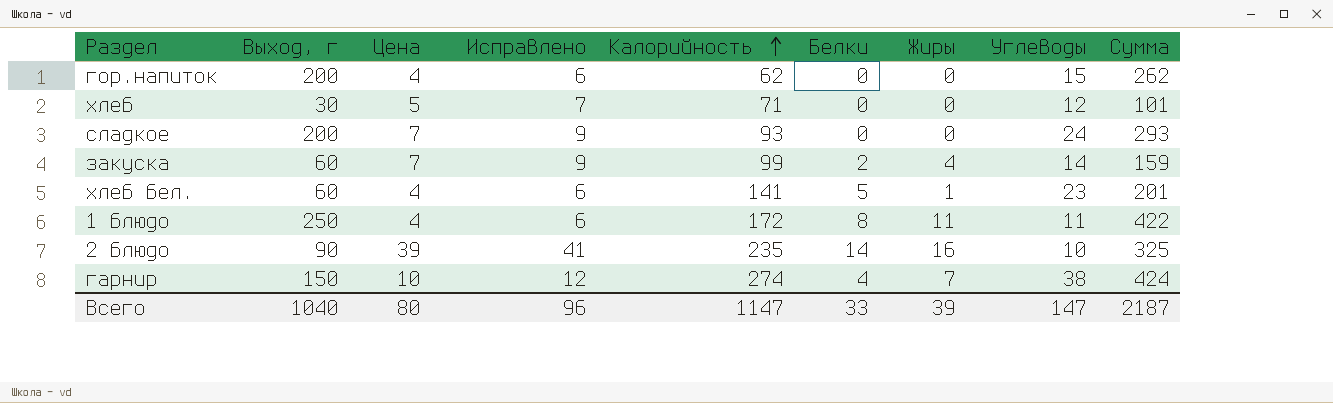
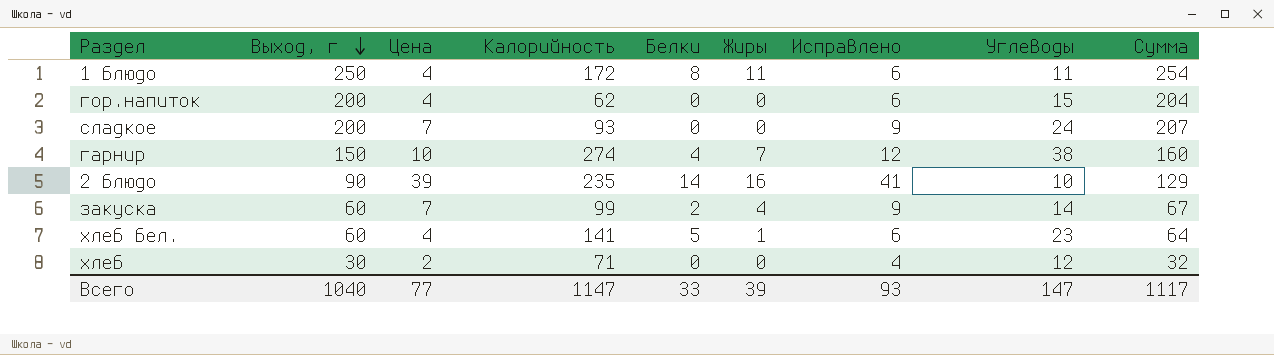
row order: Калорийность ascending -> Выход, г descending
column Исправлено | position: 4 -> 7
column Сумма | formula: [Выход, г] + [Калорийность] -> [Выход, г] + [Цена]
хлеб | Цена: 5 -> 2
хлеб | Исправлено: 7 -> 4
Всего | Цена: 80 -> 77
Всего | Исправлено: 96 -> 93
Всего | Сумма: 2187 -> 1117

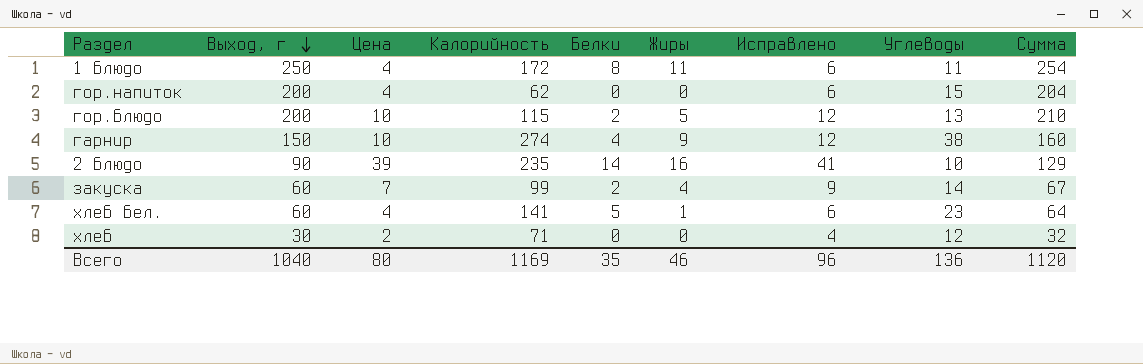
row сладкое: 200 | 7 | 93 | 0 | 0 | 9 | 24 | 207 -> none
row гор.блюдо: none -> 200 | 10 | 115 | 2 | 5 | 12 | 13 | 210
гарнир | Жиры: 7 -> 9
Всего | Цена: 77 -> 80
Всего | Калорийность: 1147 -> 1169
Всего | Белки: 33 -> 35
Всего | Жиры: 39 -> 46
Всего | Исправлено: 93 -> 96
Всего | Углеводы: 147 -> 136
Всего | Сумма: 1117 -> 1120

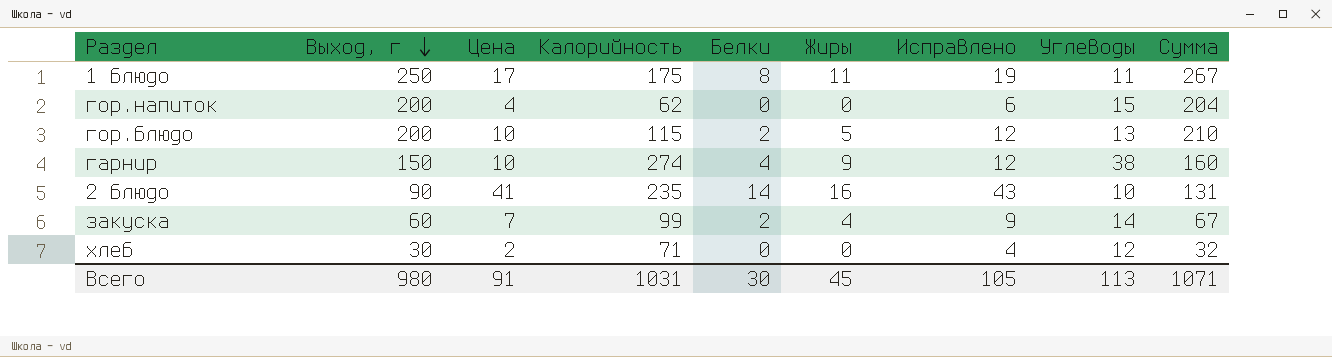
row хлеб бел.: 60 | 4 | 141 | 5 | 1 | 6 | 23 | 64 -> none
1 блюдо | Цена: 4 -> 17
1 блюдо | Калорийность: 172 -> 175
1 блюдо | Исправлено: 6 -> 19
1 блюдо | Сумма: 254 -> 267
2 блюдо | Цена: 39 -> 41
2 блюдо | Исправлено: 41 -> 43
2 блюдо | Сумма: 129 -> 131
Всего | Выход, г: 1040 -> 980
Всего | Цена: 80 -> 91
Всего | Калорийность: 1169 -> 1031
Всего | Белки: 35 -> 30
Всего | Жиры: 46 -> 45
Всего | Исправлено: 96 -> 105
Всего | Углеводы: 136 -> 113
Всего | Сумма: 1120 -> 1071

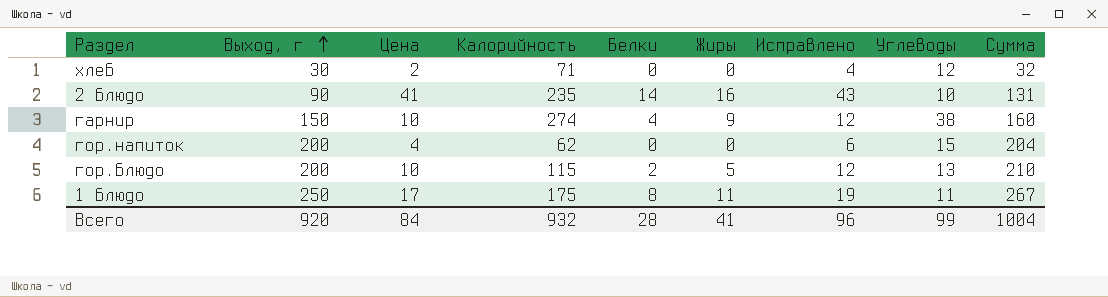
row order: Выход, г descending -> Выход, г ascending
row закуска: 60 | 7 | 99 | 2 | 4 | 9 | 14 | 67 -> none
Всего | Выход, г: 980 -> 920
Всего | Цена: 91 -> 84
Всего | Калорийность: 1031 -> 932
Всего | Белки: 30 -> 28
Всего | Жиры: 45 -> 41
Всего | Исправлено: 105 -> 96
Всего | Углеводы: 113 -> 99
Всего | Сумма: 1071 -> 1004

